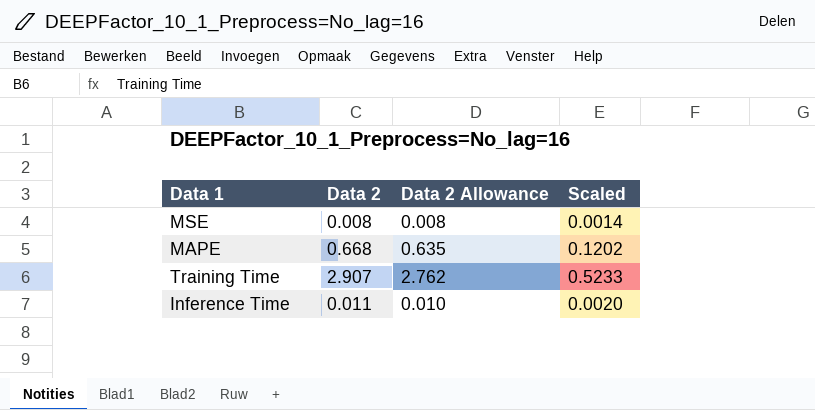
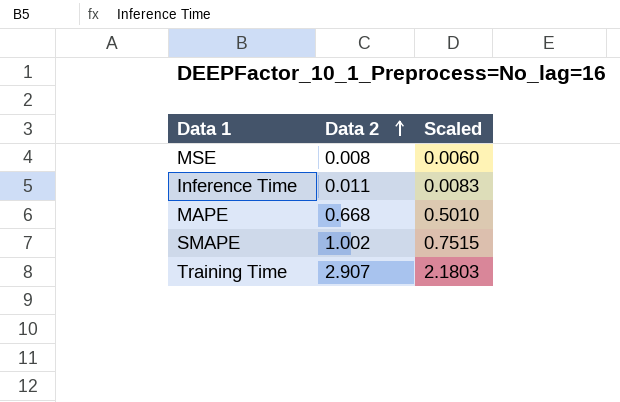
row order: none -> Data 2 ascending
column Data 2 Allowance | formula: [Data 2] * 0.95 -> none
column Scaled | formula: [Data 2] * 0.18 -> [Data 2] * 0.75
row SMAPE: none -> 1.002 | 0.7515

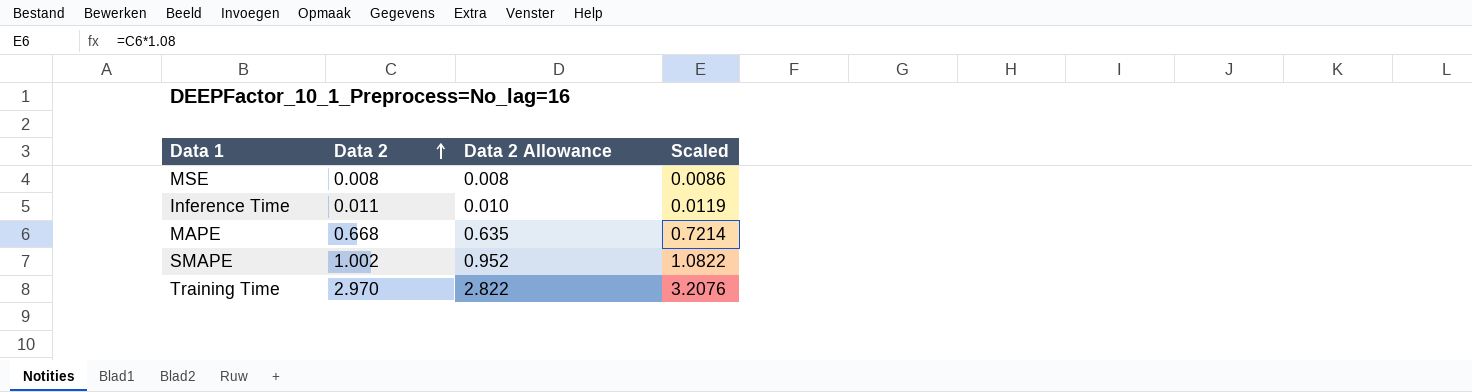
column Data 2 Allowance | formula: none -> [Data 2] * 0.95
column Scaled | formula: [Data 2] * 0.75 -> [Data 2] * 1.08
Training Time | Data 2: 2.907 -> 2.970

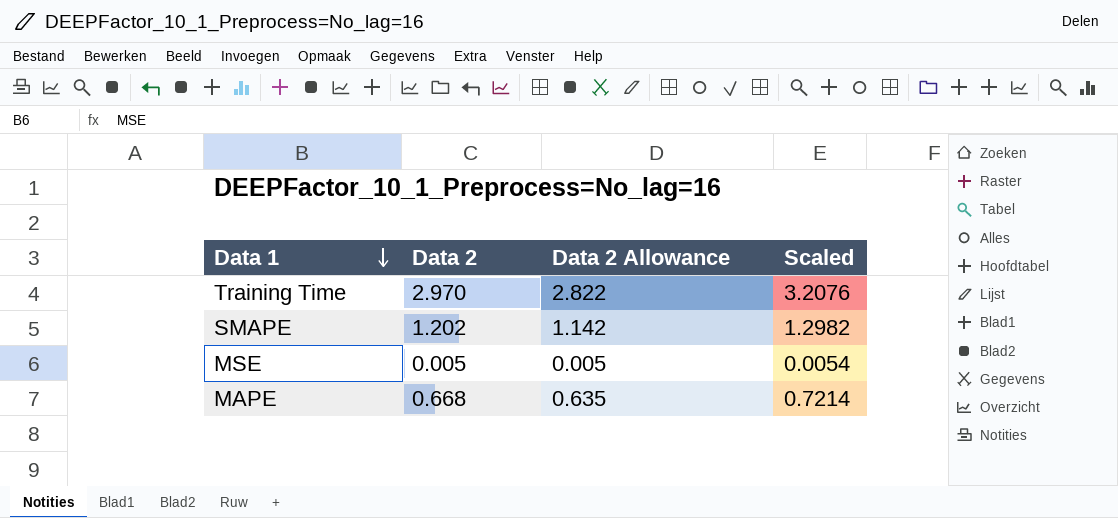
row order: Data 2 ascending -> Data 1 descending
row Inference Time: 0.011 | 0.010 | 0.0119 -> none
SMAPE | Data 2: 1.002 -> 1.202
SMAPE | Data 2 Allowance: 0.952 -> 1.142
SMAPE | Scaled: 1.0822 -> 1.2982
MSE | Data 2: 0.008 -> 0.005
MSE | Data 2 Allowance: 0.008 -> 0.005
MSE | Scaled: 0.0086 -> 0.0054

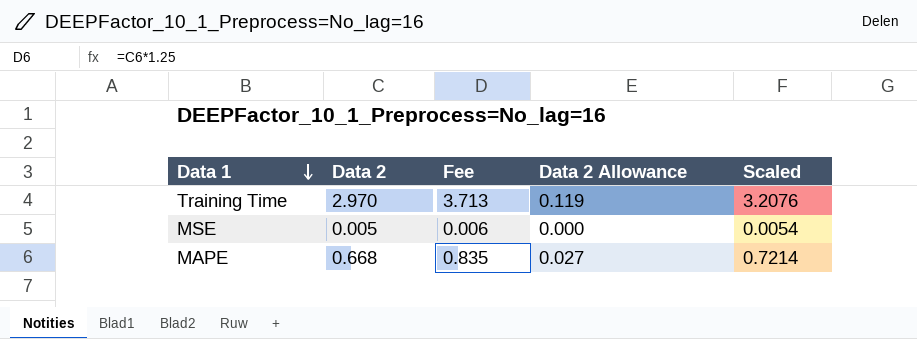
column Fee | formula: none -> [Data 2] * 1.25
column Data 2 Allowance | formula: [Data 2] * 0.95 -> [Data 2] * 0.04
row SMAPE: 1.202 | 1.142 | 1.2982 -> none

